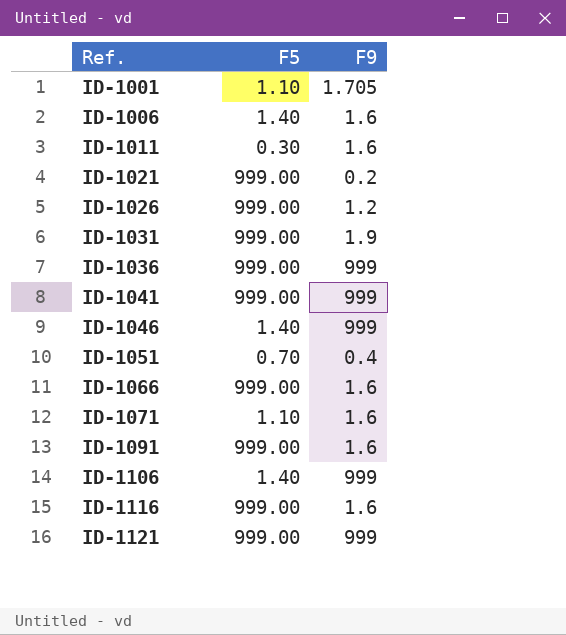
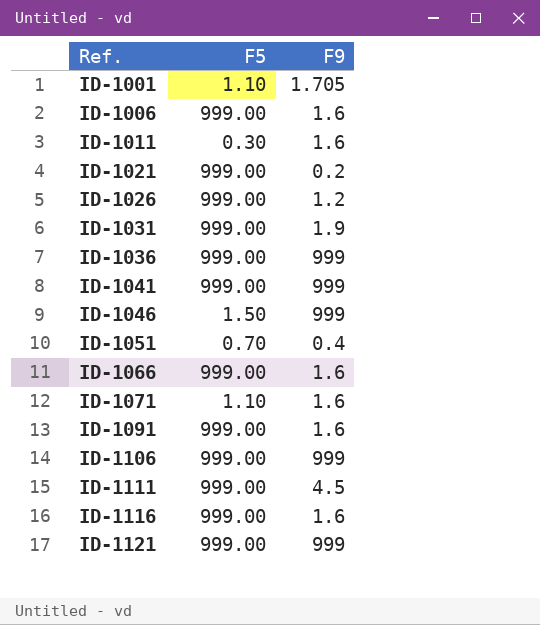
ID-1006 | F5: 1.40 -> 999.00
ID-1046 | F5: 1.40 -> 1.50
ID-1106 | F5: 1.40 -> 999.00
row ID-1111: none -> 999.00 | 4.5

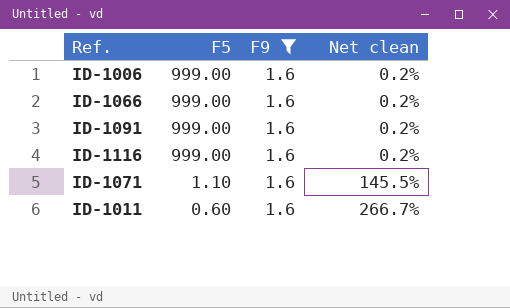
filter: none -> F9 = 1.6
row order: Ref. ascending -> F5 descending
column Net clean | formula: none -> [F9] / [F5]
ID-1011 | F5: 0.30 -> 0.60

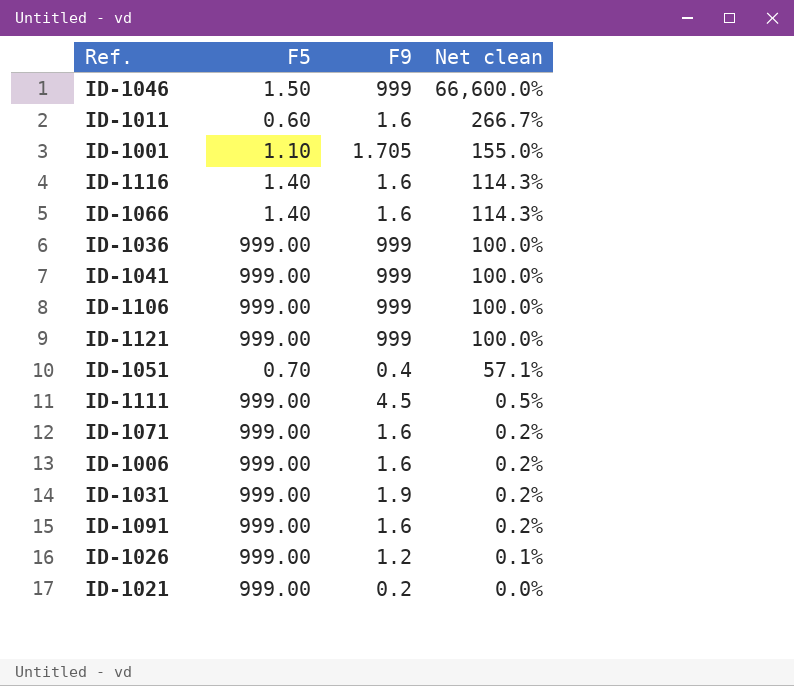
filter: F9 = 1.6 -> none
row order: F5 descending -> Net clean descending
ID-1116 | F5: 999.00 -> 1.40
ID-1116 | Net clean: 0.2% -> 114.3%
ID-1066 | F5: 999.00 -> 1.40
ID-1066 | Net clean: 0.2% -> 114.3%
ID-1071 | F5: 1.10 -> 999.00
ID-1071 | Net clean: 145.5% -> 0.2%

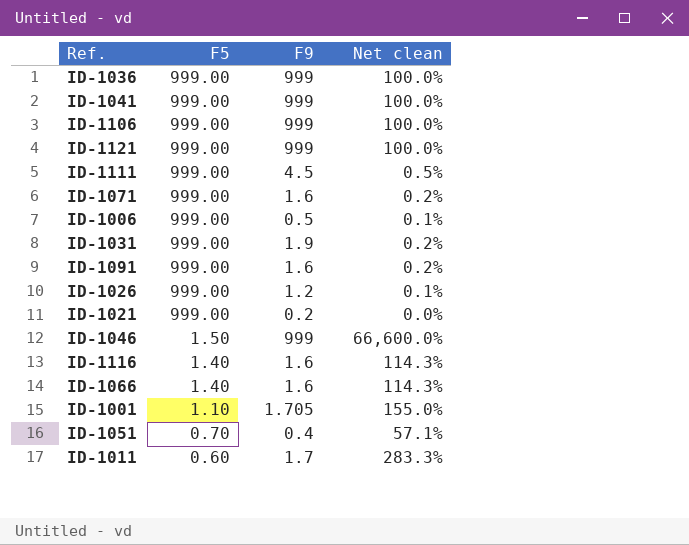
row order: Net clean descending -> F5 descending
ID-1006 | F9: 1.6 -> 0.5
ID-1006 | Net clean: 0.2% -> 0.1%
ID-1011 | F9: 1.6 -> 1.7
ID-1011 | Net clean: 266.7% -> 283.3%

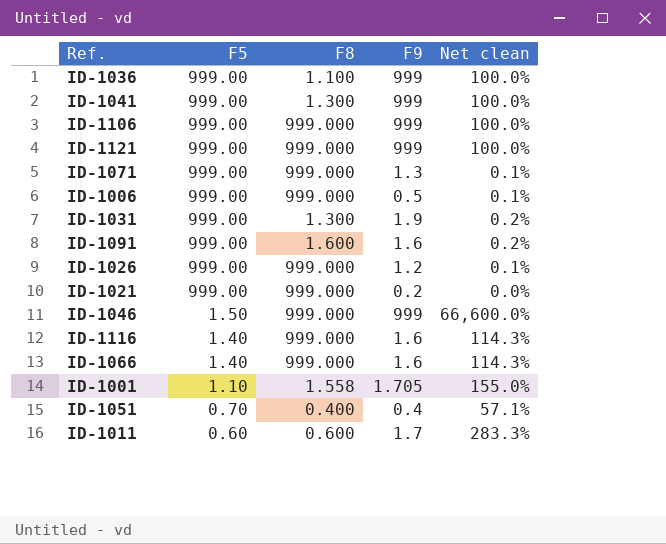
column F8 | position: none -> 3
row ID-1111: 999.00 | 4.5 | 0.5% -> none
ID-1071 | F9: 1.6 -> 1.3
ID-1071 | Net clean: 0.2% -> 0.1%

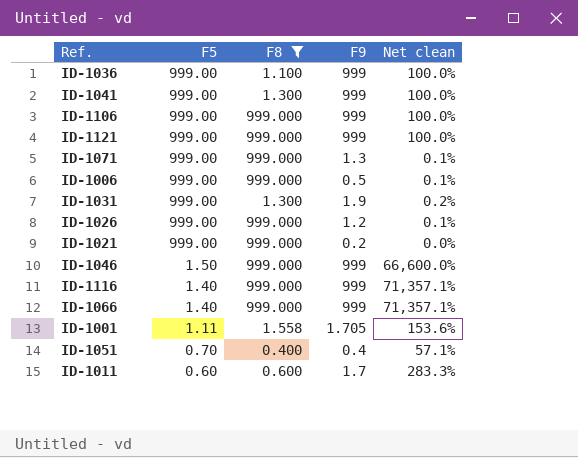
filter: none -> F8 != 1.600
ID-1116 | F9: 1.6 -> 999
ID-1116 | Net clean: 114.3% -> 71,357.1%
ID-1066 | F9: 1.6 -> 999
ID-1066 | Net clean: 114.3% -> 71,357.1%
ID-1001 | F5: 1.10 -> 1.11
ID-1001 | Net clean: 155.0% -> 153.6%

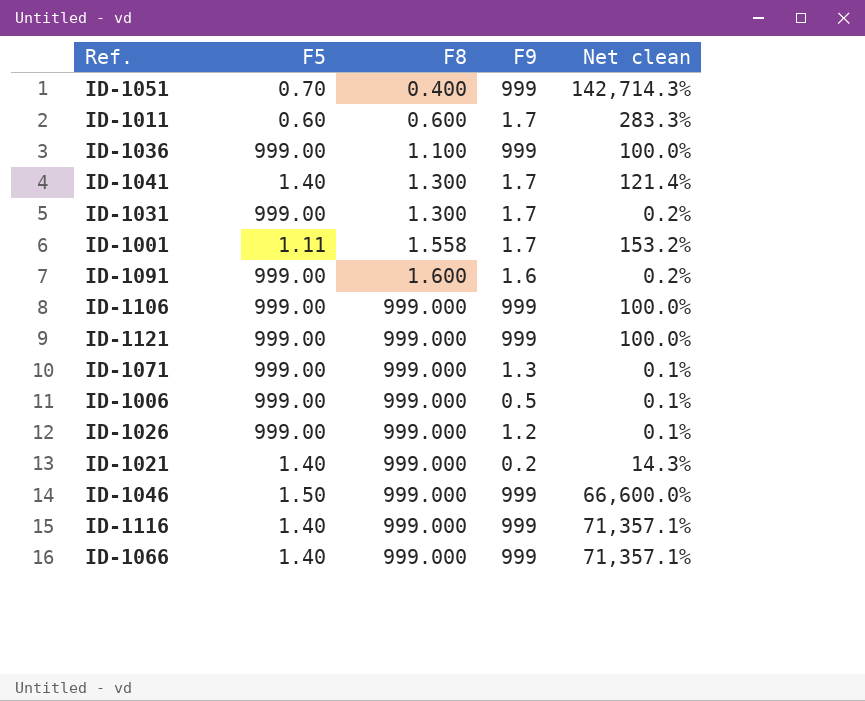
filter: F8 != 1.600 -> none
row order: F5 descending -> F8 ascending
ID-1051 | F9: 0.4 -> 999
ID-1051 | Net clean: 57.1% -> 142,714.3%
ID-1041 | F5: 999.00 -> 1.40
ID-1041 | F9: 999 -> 1.7
ID-1041 | Net clean: 100.0% -> 121.4%
ID-1031 | F9: 1.9 -> 1.7
ID-1001 | F9: 1.705 -> 1.7
ID-1001 | Net clean: 153.6% -> 153.2%
ID-1021 | F5: 999.00 -> 1.40
ID-1021 | Net clean: 0.0% -> 14.3%

